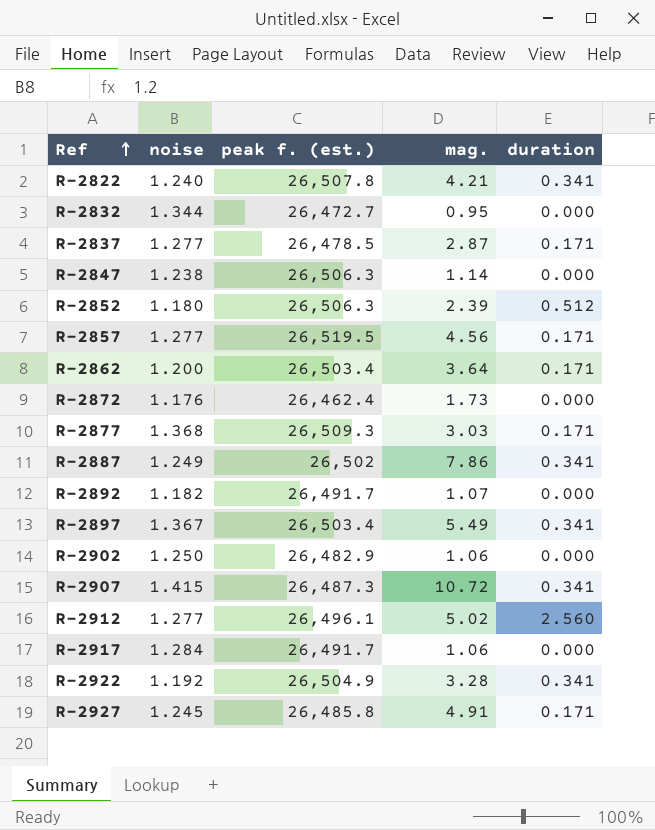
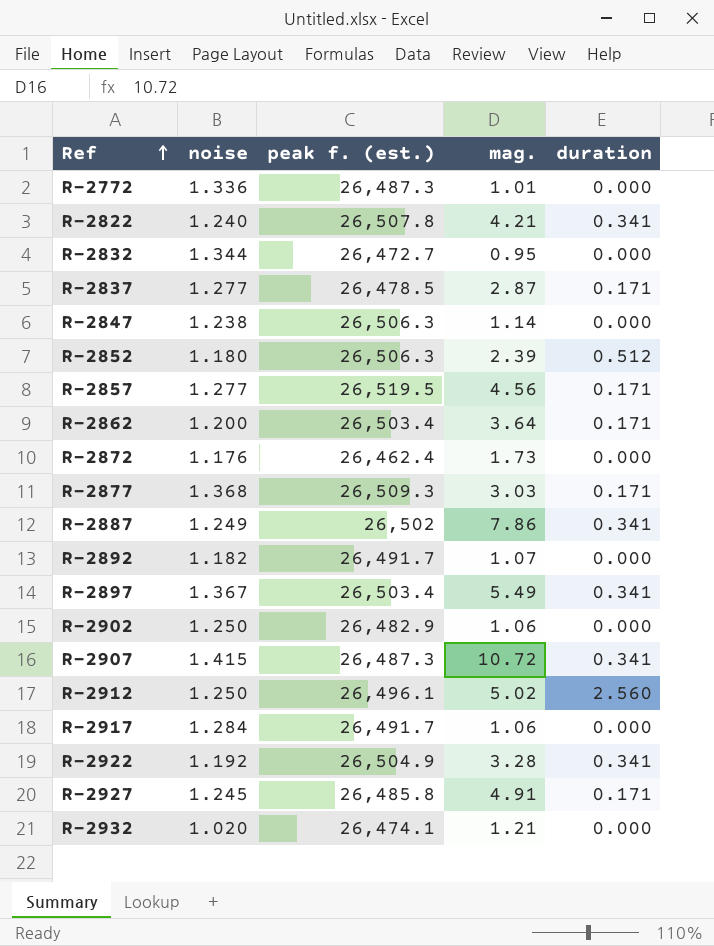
row R-2772: none -> 1.336 | 26,487.3 | 1.01 | 0.000
R-2912 | noise: 1.277 -> 1.250
row R-2932: none -> 1.020 | 26,474.1 | 1.21 | 0.000

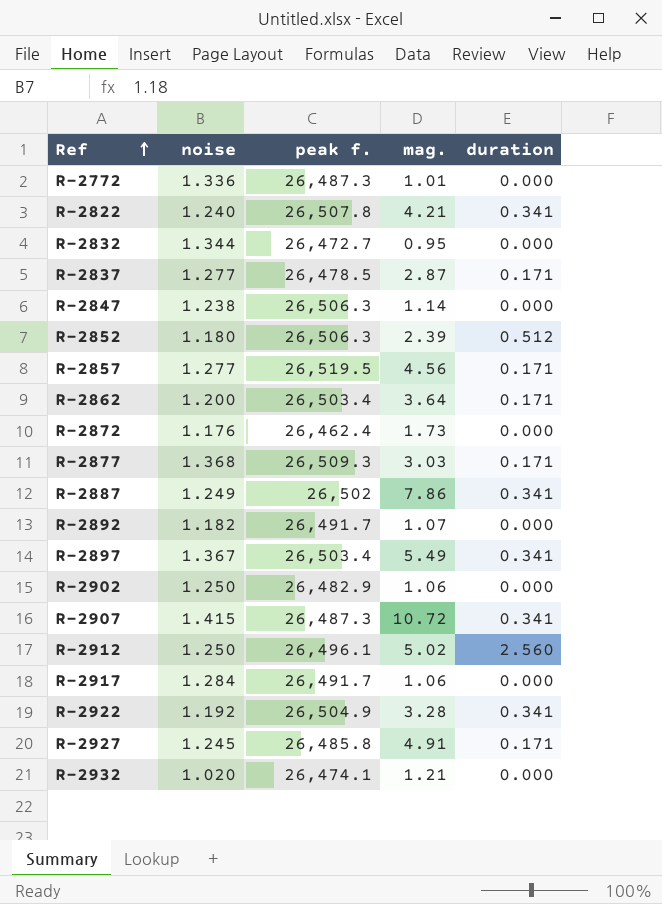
column name: peak f. (est.) -> peak f.

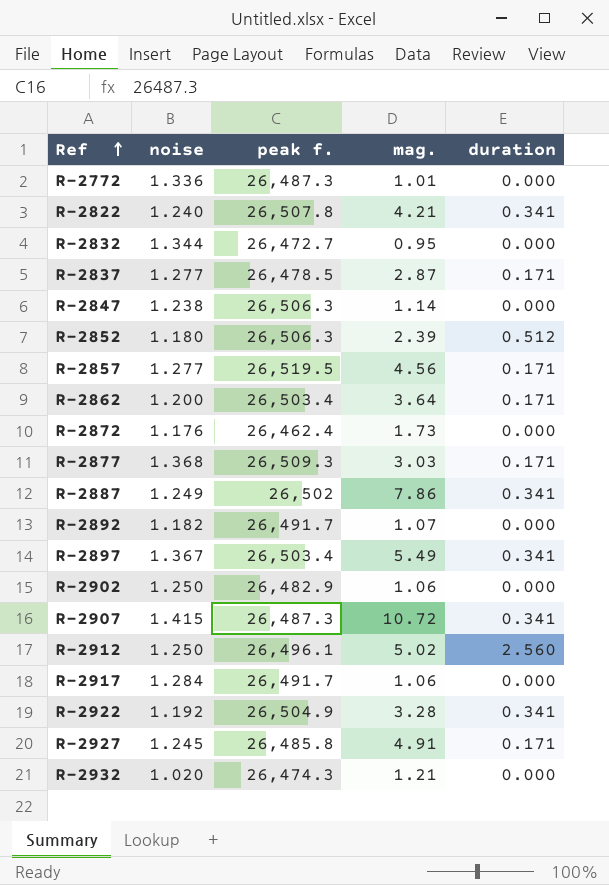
R-2932 | peak f.: 26,474.1 -> 26,474.3

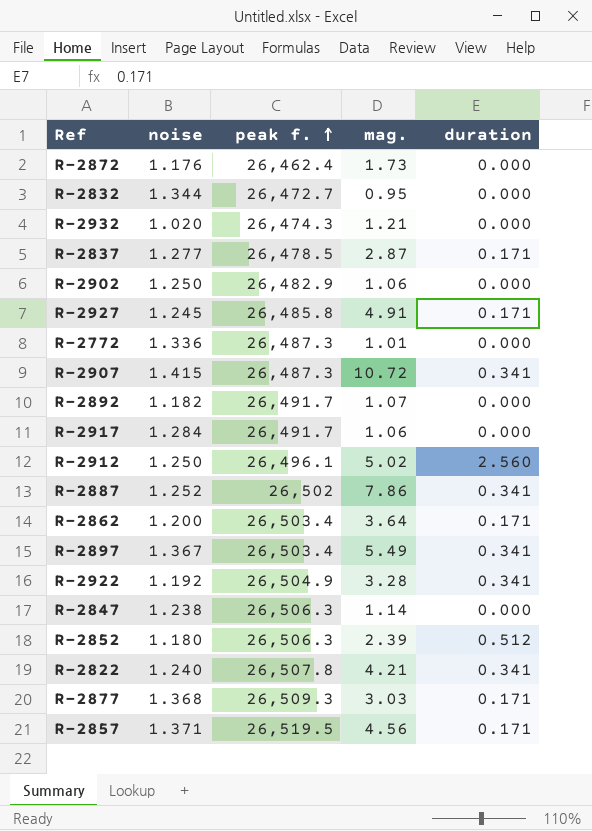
row order: Ref ascending -> peak f. ascending
R-2887 | noise: 1.249 -> 1.252
R-2857 | noise: 1.277 -> 1.371

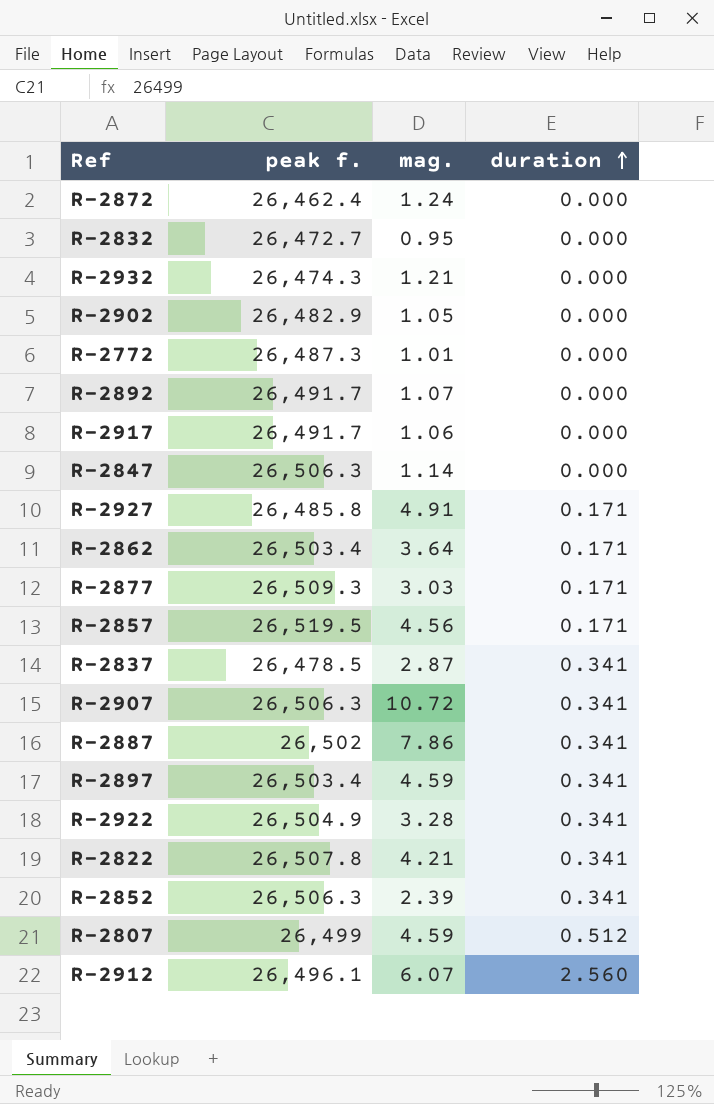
row order: peak f. ascending -> duration ascending
column noise | position: 2 -> none
R-2872 | mag.: 1.73 -> 1.24
R-2902 | mag.: 1.06 -> 1.05
R-2837 | duration: 0.171 -> 0.341
R-2907 | peak f.: 26,487.3 -> 26,506.3
R-2897 | mag.: 5.49 -> 4.59
R-2852 | duration: 0.512 -> 0.341
row R-2807: none -> 26,499 | 4.59 | 0.512
R-2912 | mag.: 5.02 -> 6.07

